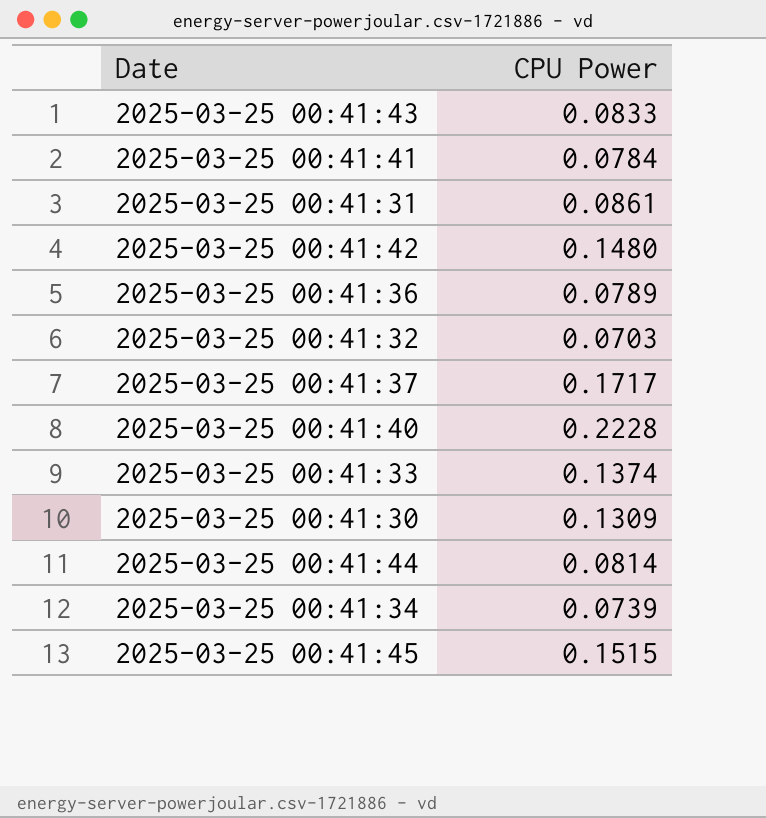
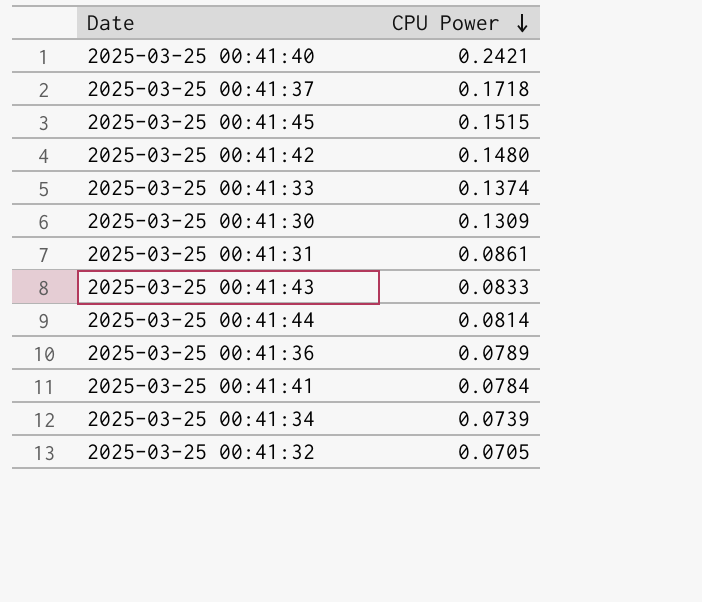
row order: none -> CPU Power descending
2025-03-25 00:41:40 | CPU Power: 0.2228 -> 0.2421
2025-03-25 00:41:37 | CPU Power: 0.1717 -> 0.1718
2025-03-25 00:41:32 | CPU Power: 0.0703 -> 0.0705

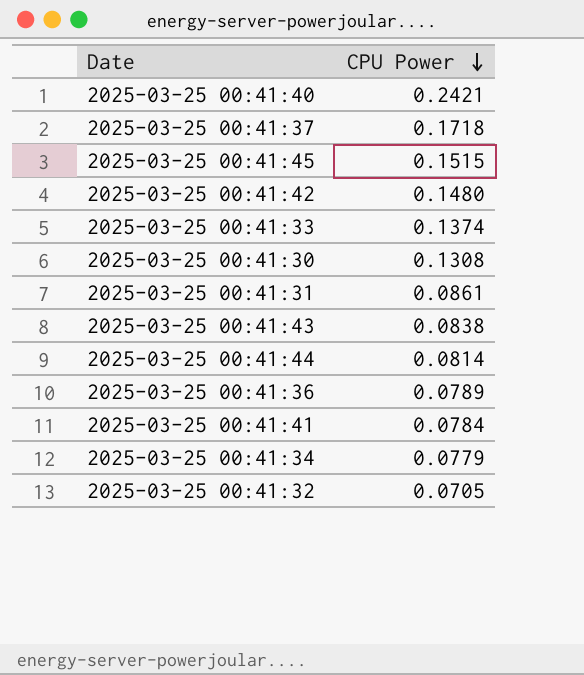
2025-03-25 00:41:30 | CPU Power: 0.1309 -> 0.1308
2025-03-25 00:41:43 | CPU Power: 0.0833 -> 0.0838
2025-03-25 00:41:34 | CPU Power: 0.0739 -> 0.0779

